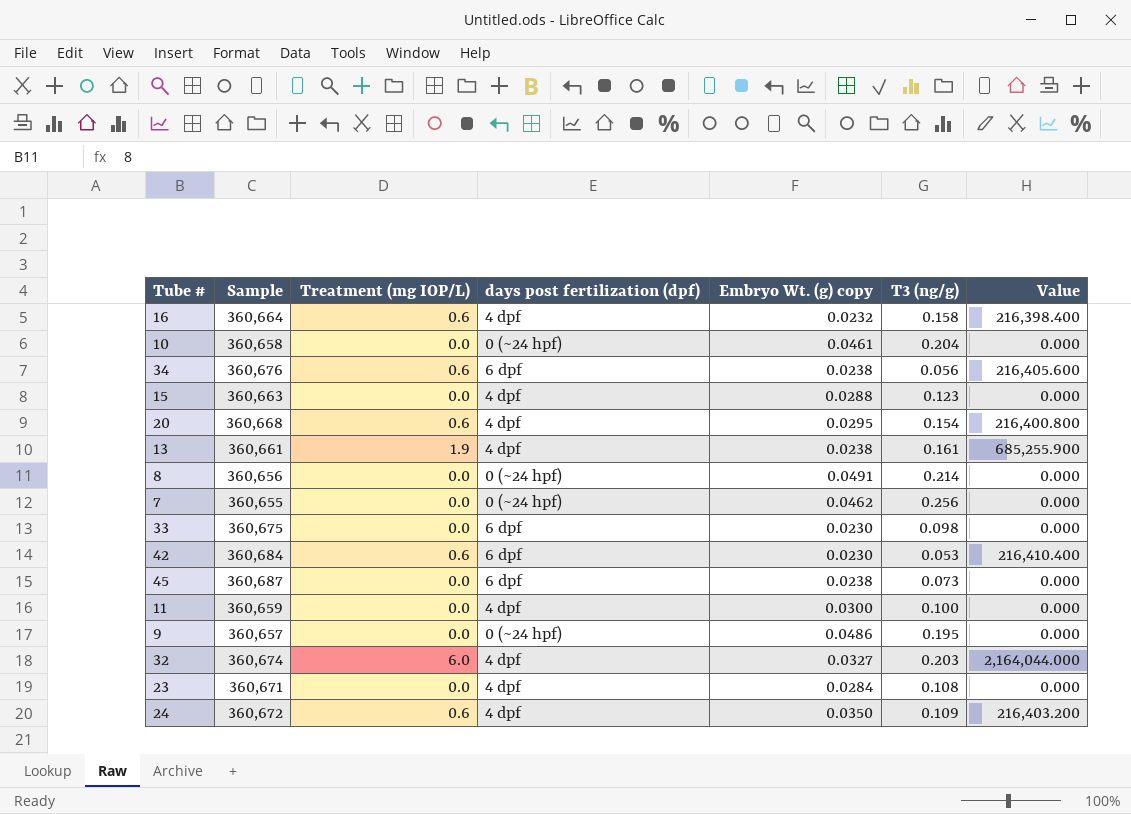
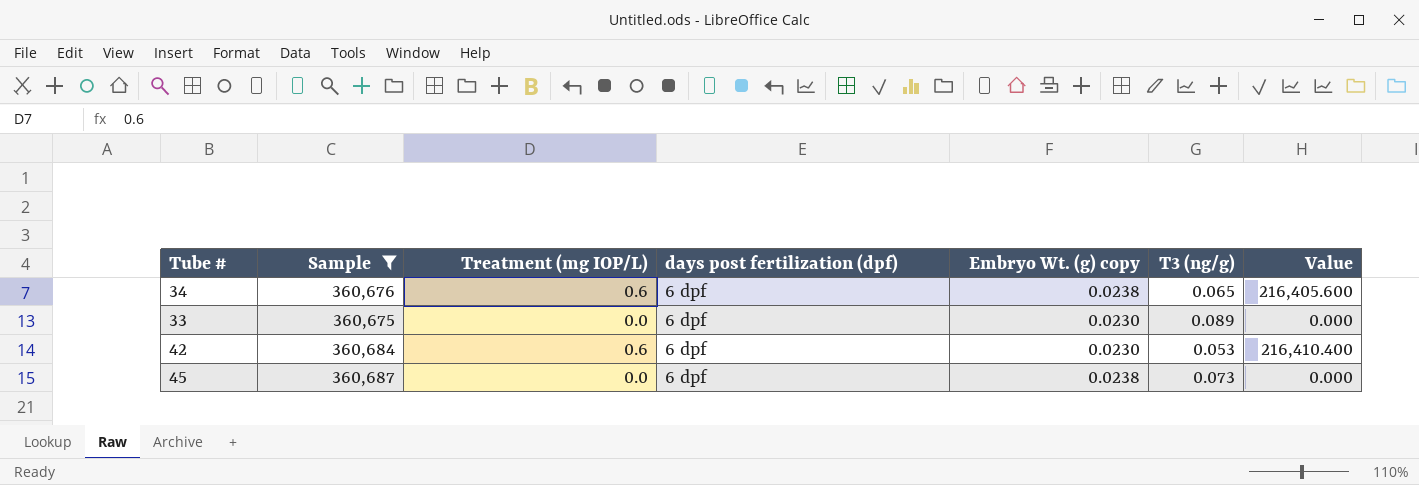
filter: none -> Sample >= 360,675
34 | T3 (ng/g): 0.056 -> 0.065
33 | T3 (ng/g): 0.098 -> 0.089

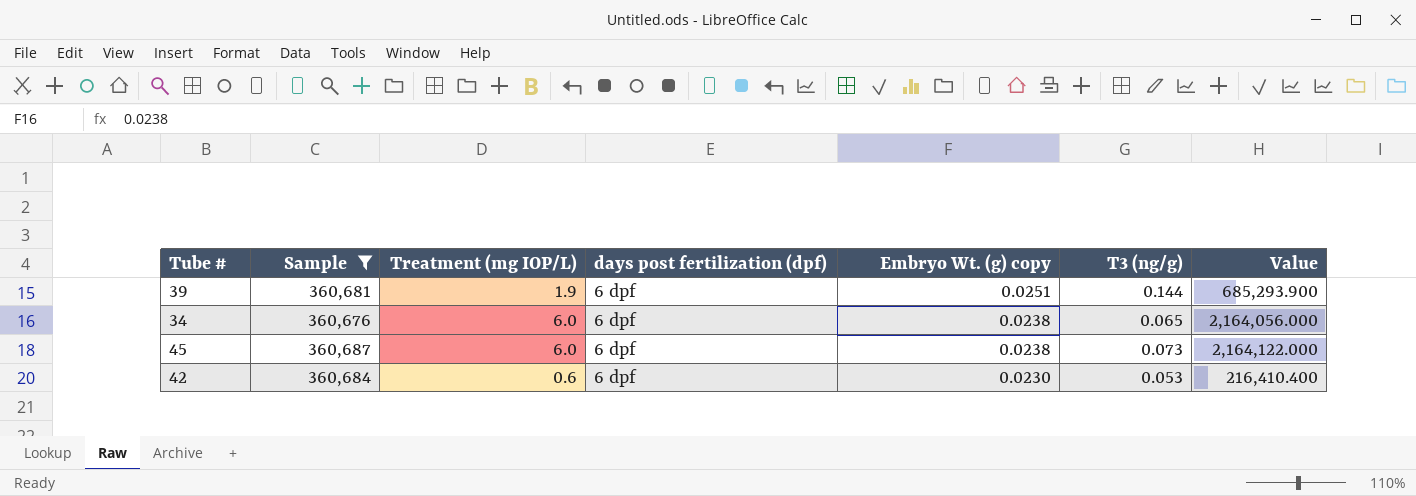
row order: none -> Embryo Wt. (g) copy descending
row 33: 360,675 | 0.0 | 6 dpf | 0.0230 | 0.089 | 0.000 -> none
row 39: none -> 360,681 | 1.9 | 6 dpf | 0.0251 | 0.144 | 685,293.900
34 | Treatment (mg IOP/L): 0.6 -> 6.0
34 | Value: 216,405.600 -> 2,164,056.000
45 | Treatment (mg IOP/L): 0.0 -> 6.0
45 | Value: 0.000 -> 2,164,122.000

